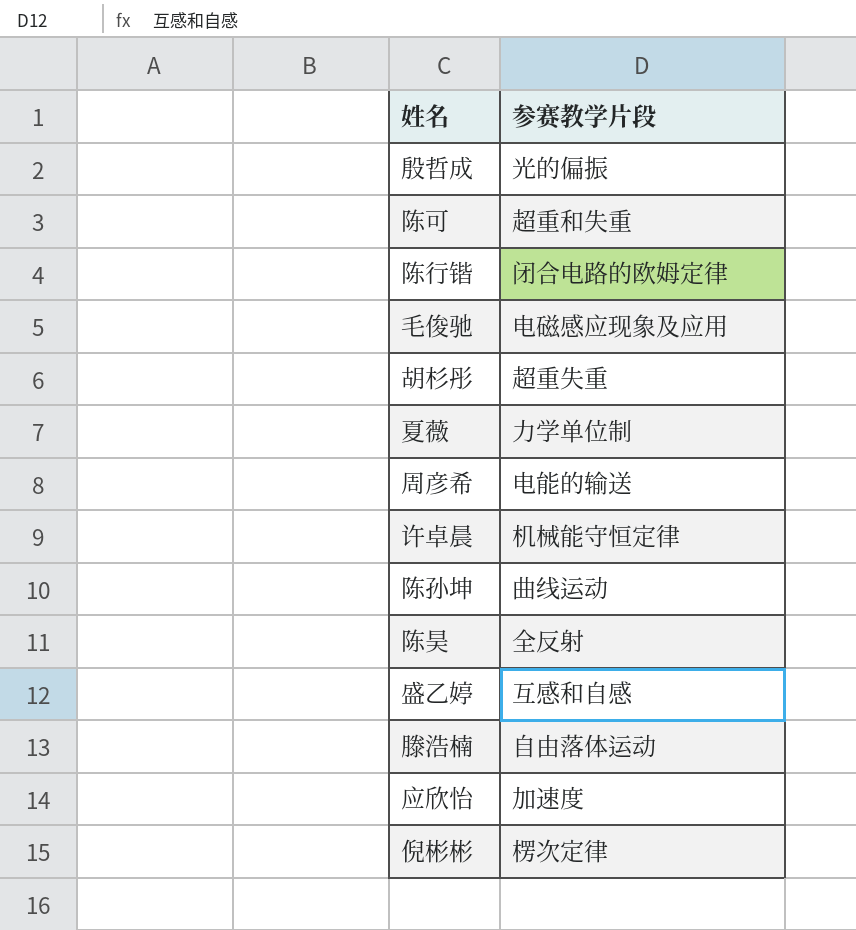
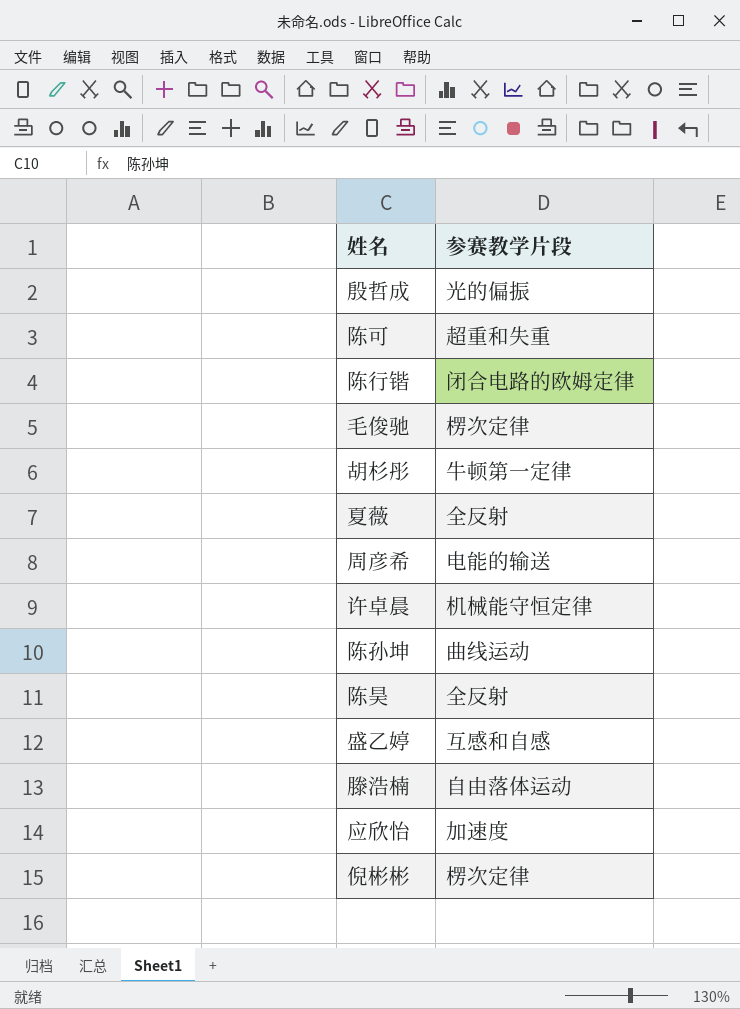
毛俊驰 | 参赛教学片段: 电磁感应现象及应用 -> 楞次定律
胡杉彤 | 参赛教学片段: 超重失重 -> 牛顿第一定律
夏薇 | 参赛教学片段: 力学单位制 -> 全反射

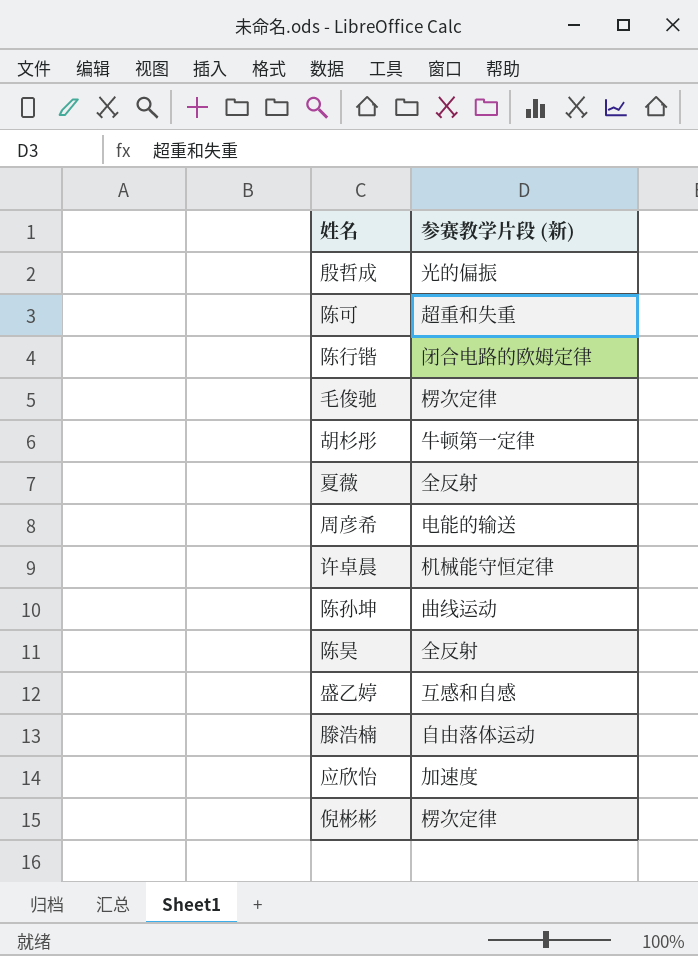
column name: 参赛教学片段 -> 参赛教学片段 (新)

